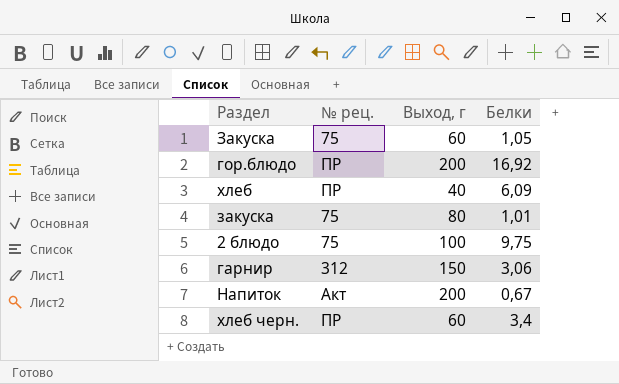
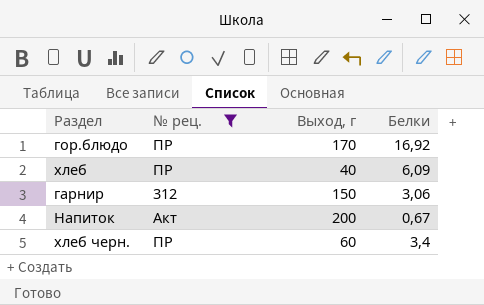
filter: none -> № рец. != 75
гор.блюдо | Выход, г: 200 -> 170

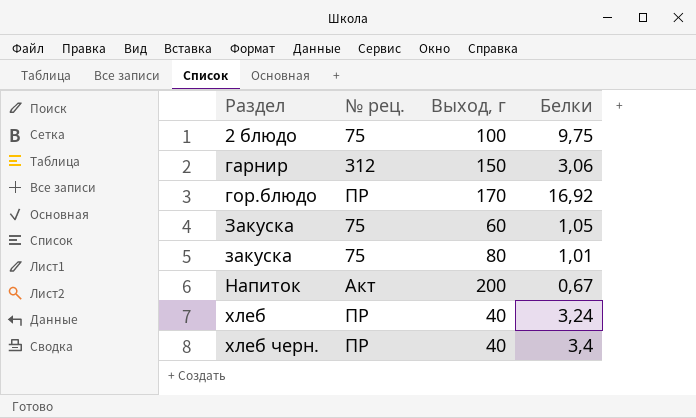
filter: № рец. != 75 -> none
row order: none -> Раздел ascending
хлеб | Белки: 6,09 -> 3,24
хлеб черн. | Выход, г: 60 -> 40

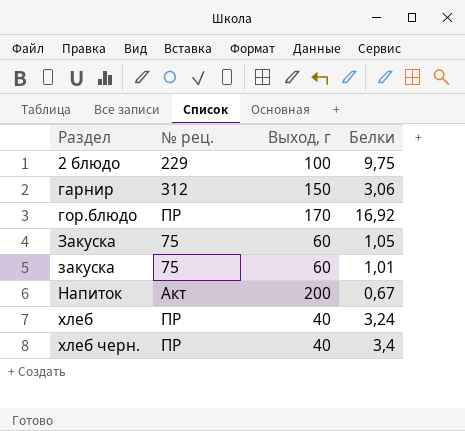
2 блюдо | № рец.: 75 -> 229
закуска | Выход, г: 80 -> 60

